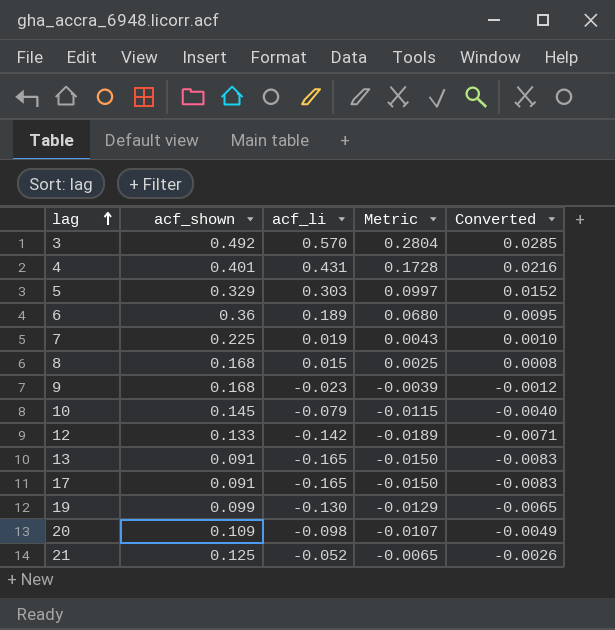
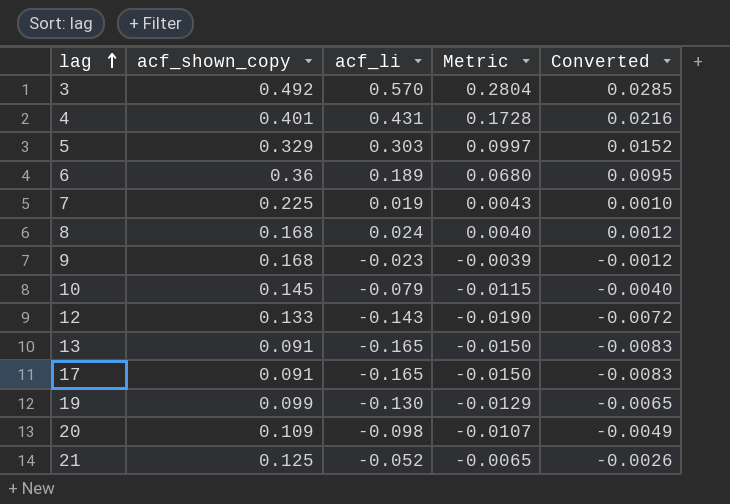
column name: acf_shown -> acf_shown_copy
8 | acf_li: 0.015 -> 0.024
8 | Metric: 0.0025 -> 0.0040
8 | Converted: 0.0008 -> 0.0012
12 | acf_li: -0.142 -> -0.143
12 | Metric: -0.0189 -> -0.0190
12 | Converted: -0.0071 -> -0.0072

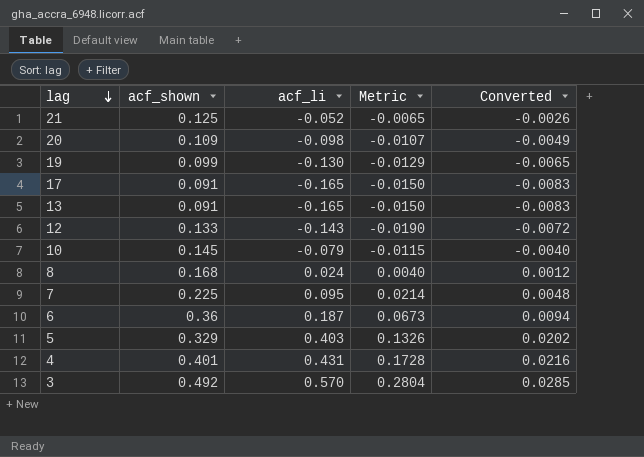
row order: lag ascending -> lag descending
column name: acf_shown_copy -> acf_shown
row 9: 0.168 | -0.023 | -0.0039 | -0.0012 -> none
7 | acf_li: 0.019 -> 0.095
7 | Metric: 0.0043 -> 0.0214
7 | Converted: 0.0010 -> 0.0048
6 | acf_li: 0.189 -> 0.187
6 | Metric: 0.0680 -> 0.0673
6 | Converted: 0.0095 -> 0.0094
5 | acf_li: 0.303 -> 0.403
5 | Metric: 0.0997 -> 0.1326
5 | Converted: 0.0152 -> 0.0202

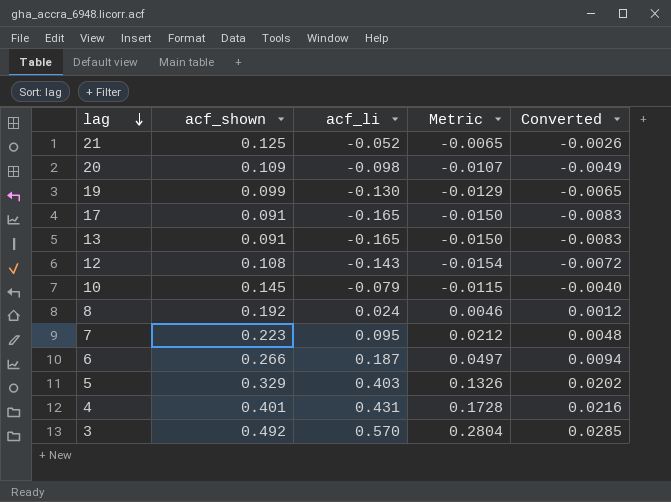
12 | acf_shown: 0.133 -> 0.108
12 | Metric: -0.0190 -> -0.0154
8 | acf_shown: 0.168 -> 0.192
8 | Metric: 0.0040 -> 0.0046
7 | acf_shown: 0.225 -> 0.223
7 | Metric: 0.0214 -> 0.0212
6 | acf_shown: 0.36 -> 0.266
6 | Metric: 0.0673 -> 0.0497

